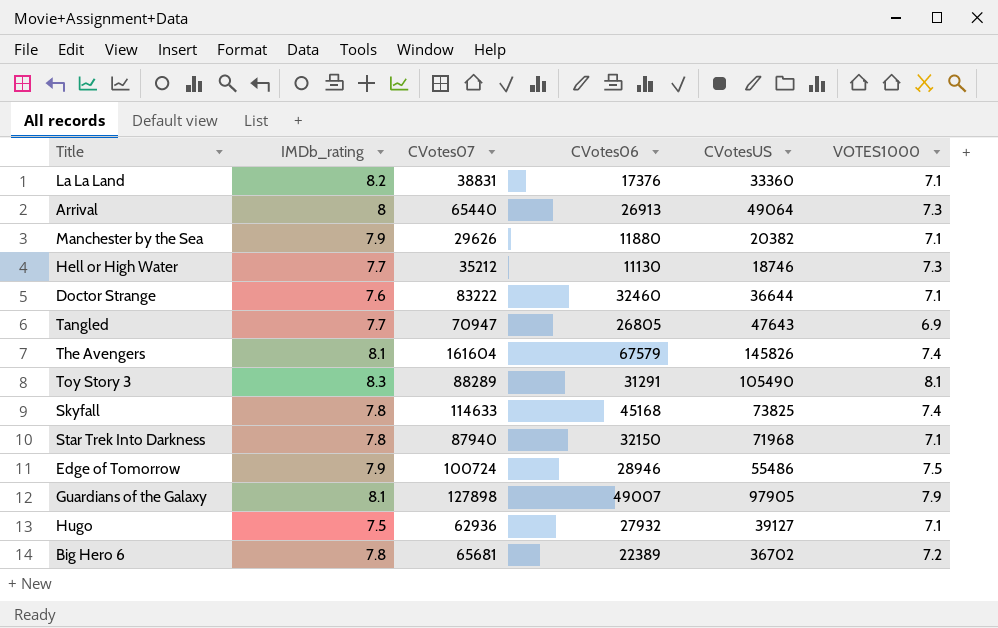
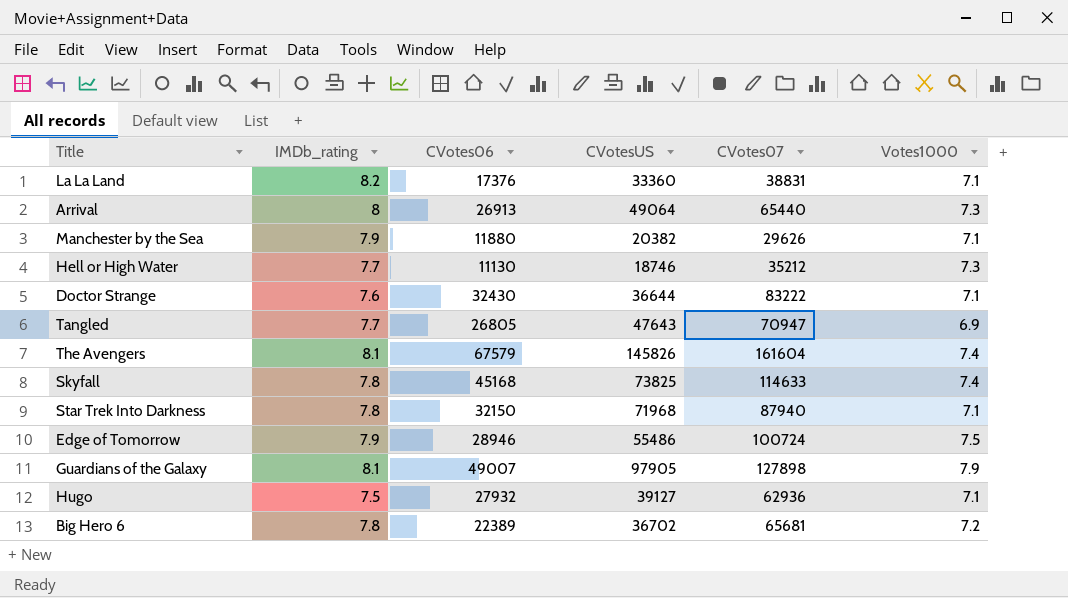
column CVotes07 | position: 3 -> 5
column name: VOTES1000 -> Votes1000
row Toy Story 3: 8.3 | 88289 | 31291 | 105490 | 8.1 -> none
Doctor Strange | CVotes06: 32460 -> 32430

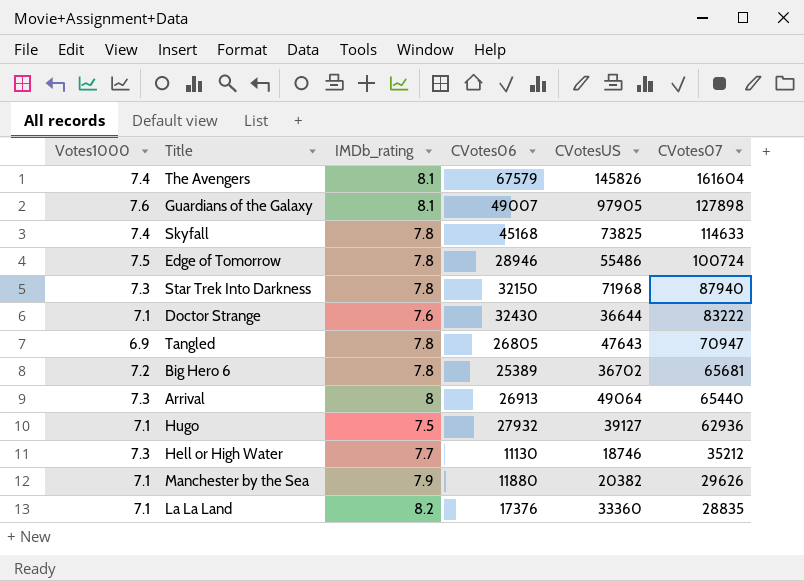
row order: none -> CVotes07 descending
column Votes1000 | position: 6 -> 1
Guardians of the Galaxy | Votes1000: 7.9 -> 7.6
Edge of Tomorrow | IMDb_rating: 7.9 -> 7.8
Star Trek Into Darkness | Votes1000: 7.1 -> 7.3
Tangled | IMDb_rating: 7.7 -> 7.8
Big Hero 6 | CVotes06: 22389 -> 25389
La La Land | CVotes07: 38831 -> 28835

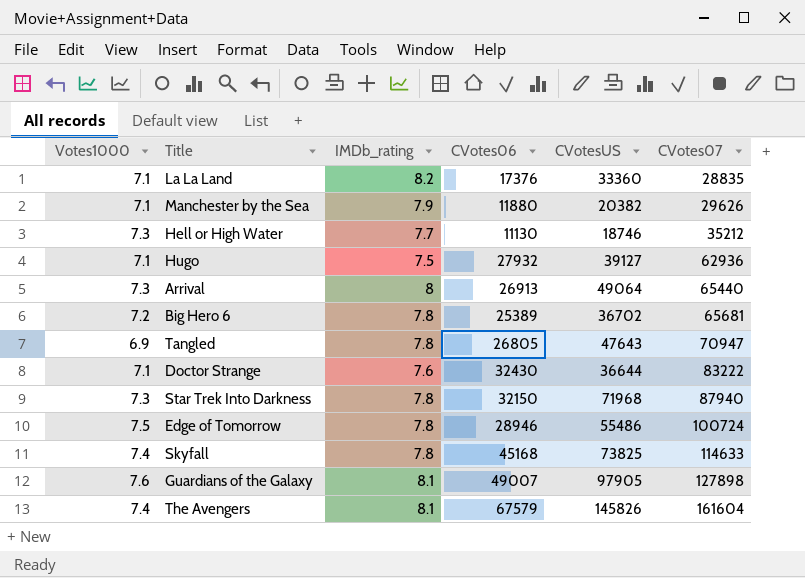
row order: CVotes07 descending -> CVotes07 ascending

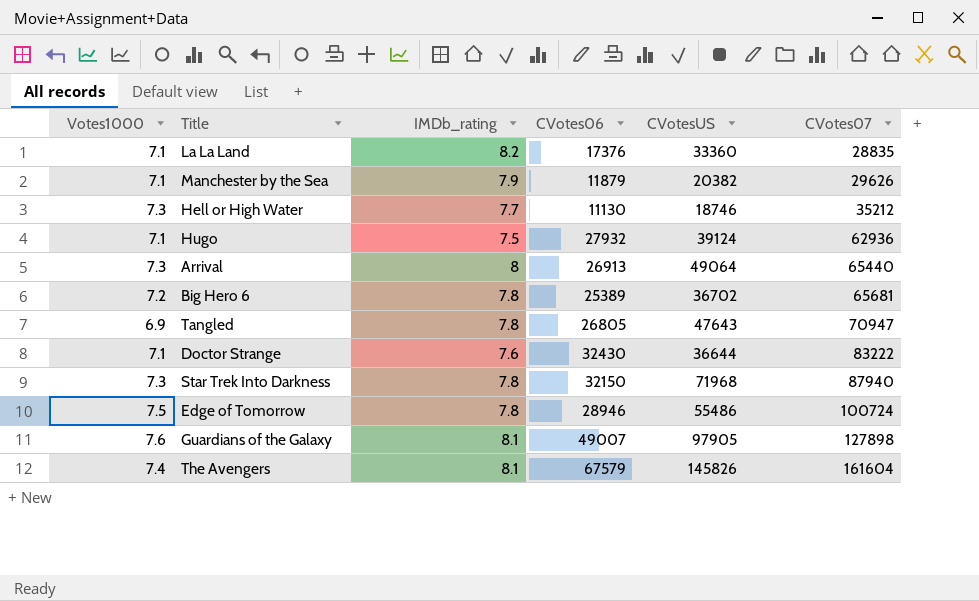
row Skyfall: 7.4 | 7.8 | 45168 | 73825 | 114633 -> none
Manchester by the Sea | CVotes06: 11880 -> 11879
Hugo | CVotesUS: 39127 -> 39124

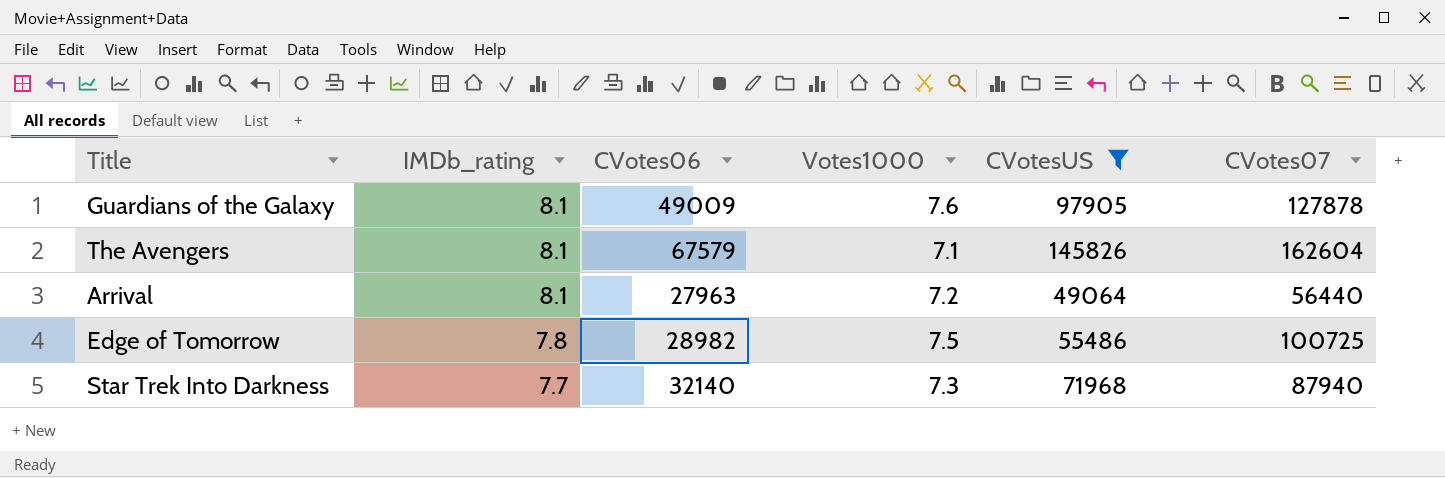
filter: none -> CVotesUS >= 49064
row order: CVotes07 ascending -> IMDb_rating descending
column Votes1000 | position: 1 -> 4
Guardians of the Galaxy | CVotes06: 49007 -> 49009
Guardians of the Galaxy | CVotes07: 127898 -> 127878
The Avengers | Votes1000: 7.4 -> 7.1
The Avengers | CVotes07: 161604 -> 162604
Arrival | IMDb_rating: 8 -> 8.1
Arrival | CVotes06: 26913 -> 27963
Arrival | Votes1000: 7.3 -> 7.2
Arrival | CVotes07: 65440 -> 56440
Edge of Tomorrow | CVotes06: 28946 -> 28982
Edge of Tomorrow | CVotes07: 100724 -> 100725
Star Trek Into Darkness | IMDb_rating: 7.8 -> 7.7
Star Trek Into Darkness | CVotes06: 32150 -> 32140

